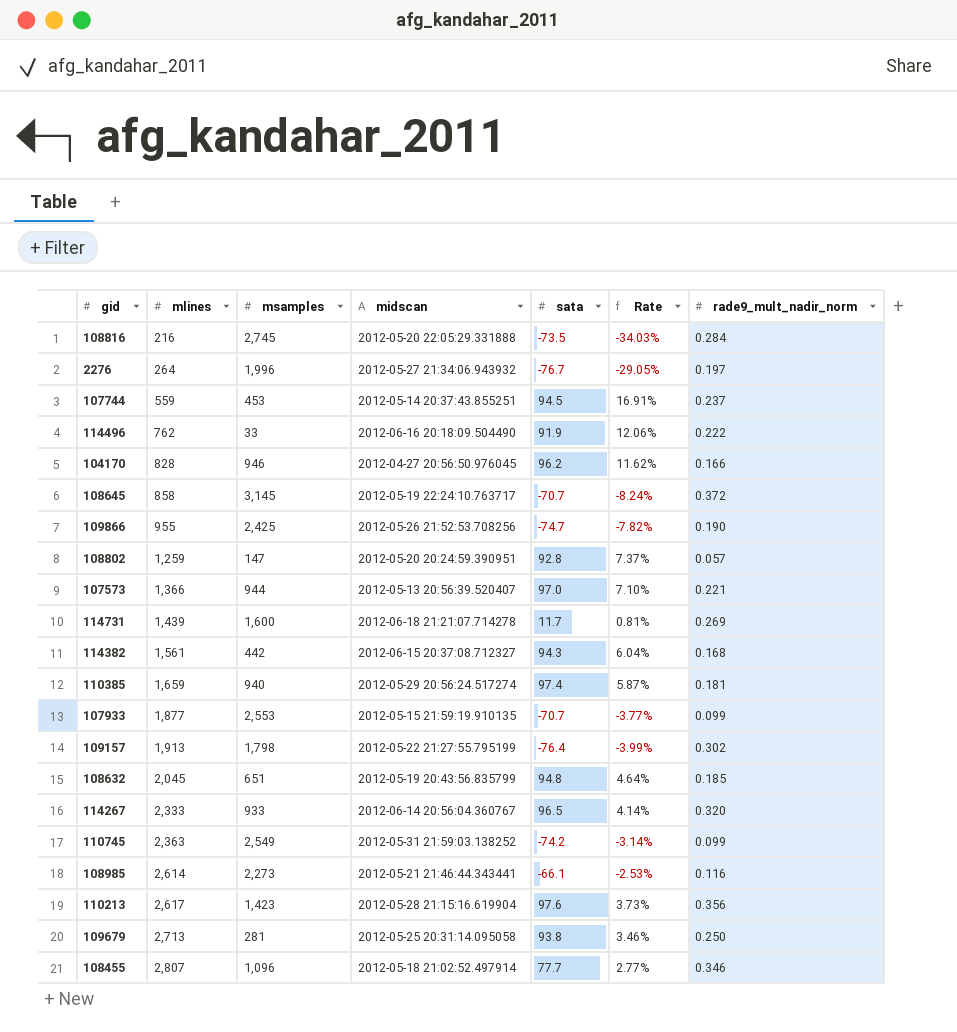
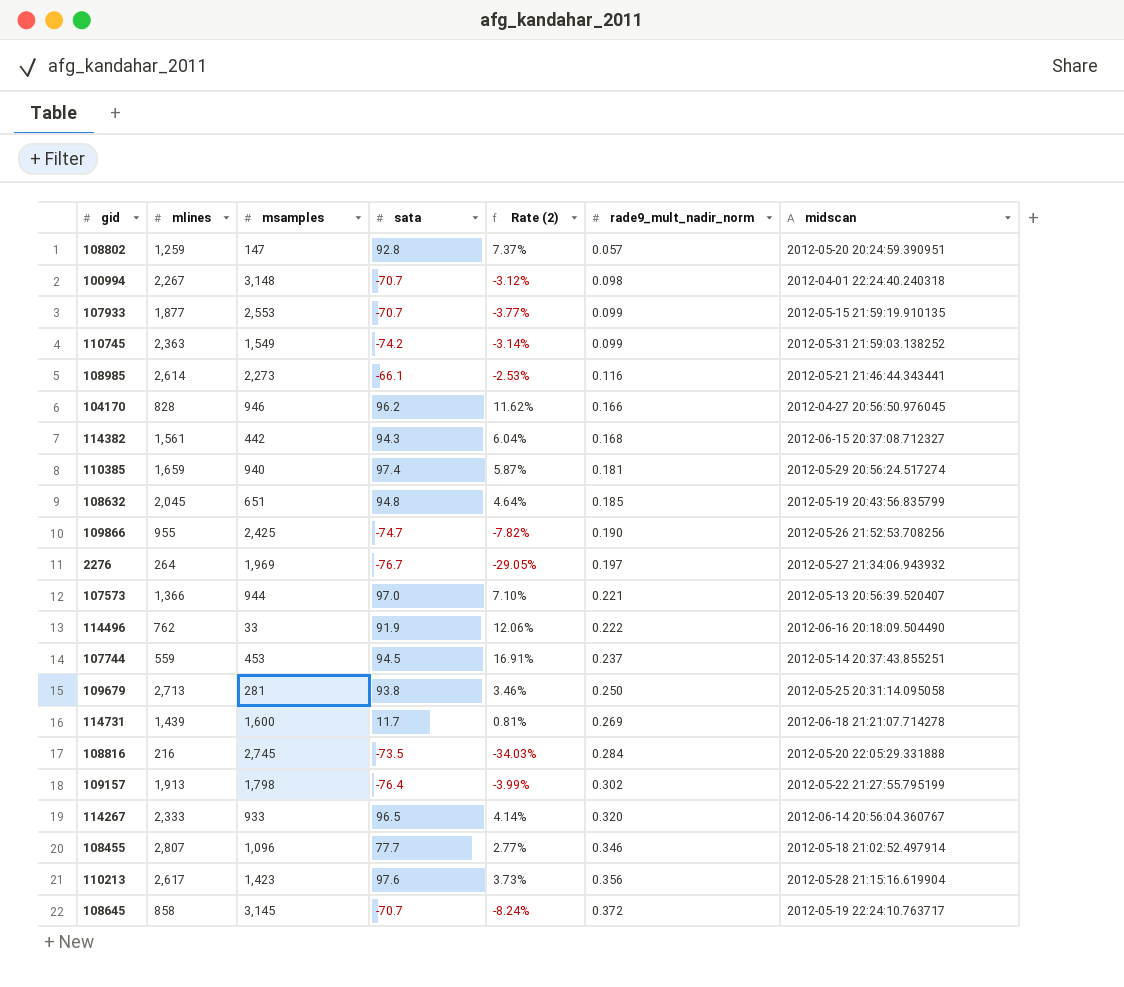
row order: mlines ascending -> rade9_mult_nadir_norm ascending
column name: Rate -> Rate (2)
column midscan | position: 4 -> 7
row 100994: none -> 2,267 | 3,148 | -70.7 | -3.12% | 0.098 | 2012-04-01 22:24:40.240318
110745 | msamples: 2,549 -> 1,549
2276 | msamples: 1,996 -> 1,969

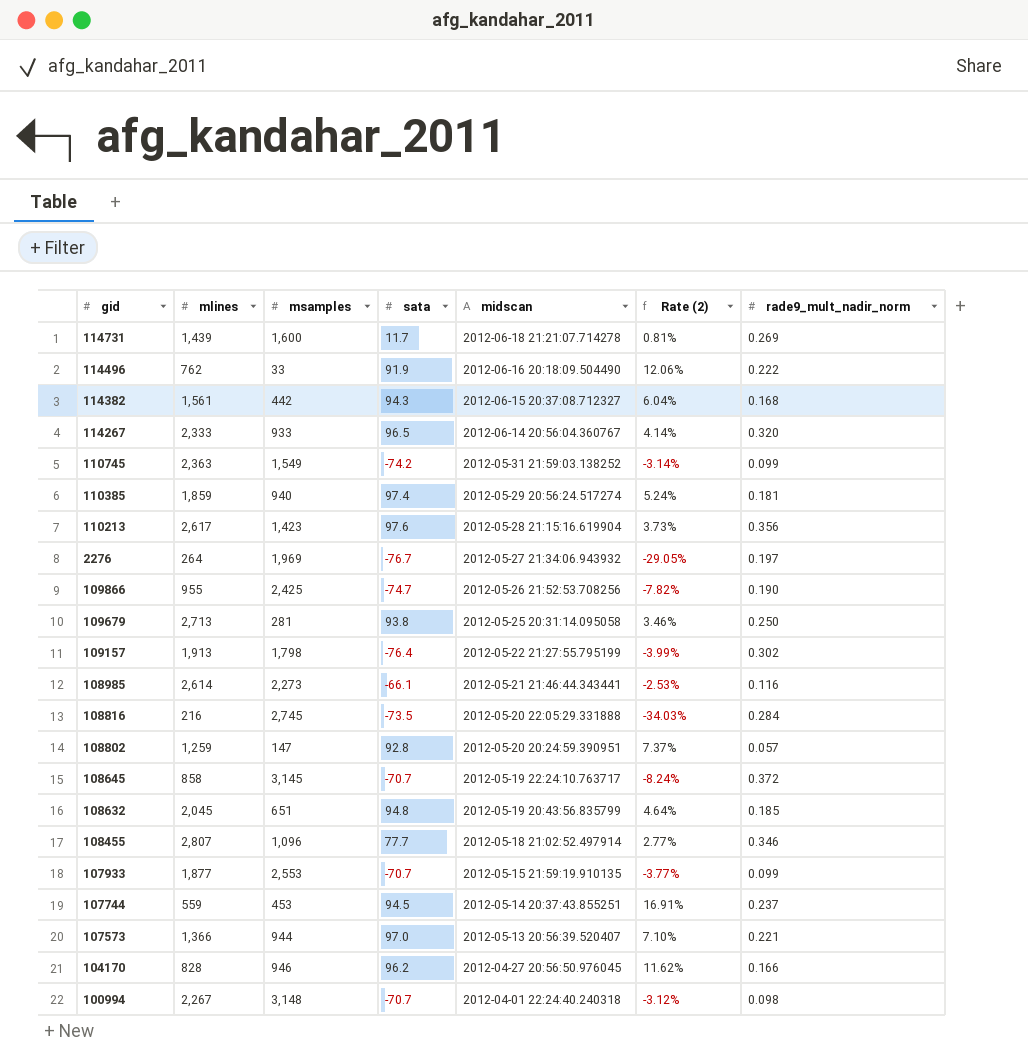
row order: rade9_mult_nadir_norm ascending -> midscan descending
column midscan | position: 7 -> 5
110385 | mlines: 1,659 -> 1,859
110385 | Rate (2): 5.87% -> 5.24%

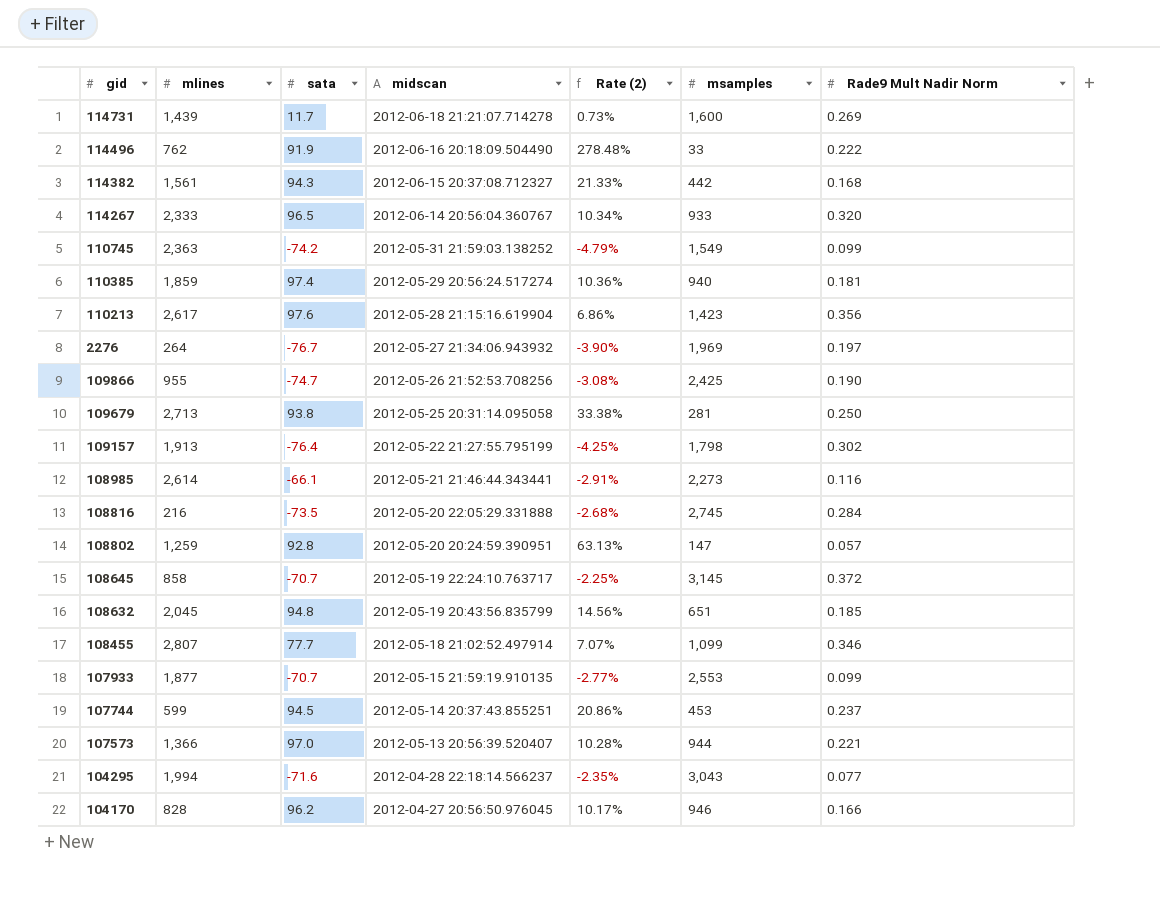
column Rate (2) | formula: [sata] / [mlines] -> [sata] / [msamples]
column msamples | position: 3 -> 6
column name: rade9_mult_nadir_norm -> Rade9 Mult Nadir Norm
row 100994: 2,267 | 3,148 | -70.7 | 2012-04-01 22:24:40.240318 | -3.12% | 0.098 -> none
108455 | msamples: 1,096 -> 1,099
107744 | mlines: 559 -> 599
row 104295: none -> 1,994 | -71.6 | 2012-04-28 22:18:14.566237 | -2.35% | 3,043 | 0.077

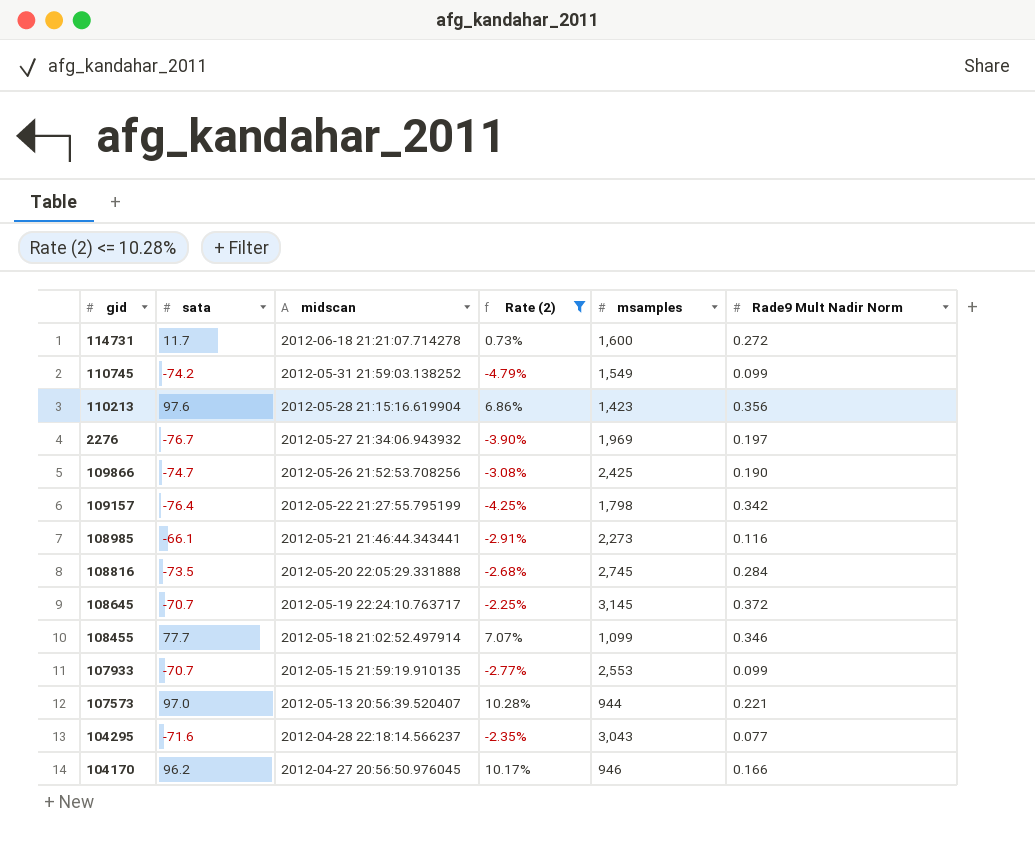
filter: none -> Rate (2) <= 10.28%
column mlines | position: 2 -> none
114731 | Rade9 Mult Nadir Norm: 0.269 -> 0.272
109157 | Rade9 Mult Nadir Norm: 0.302 -> 0.342

